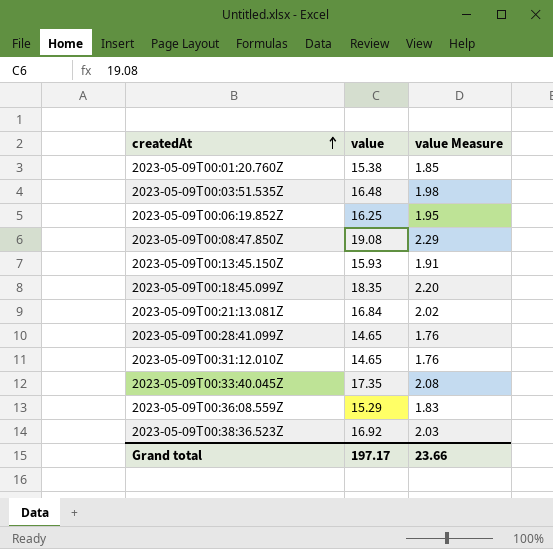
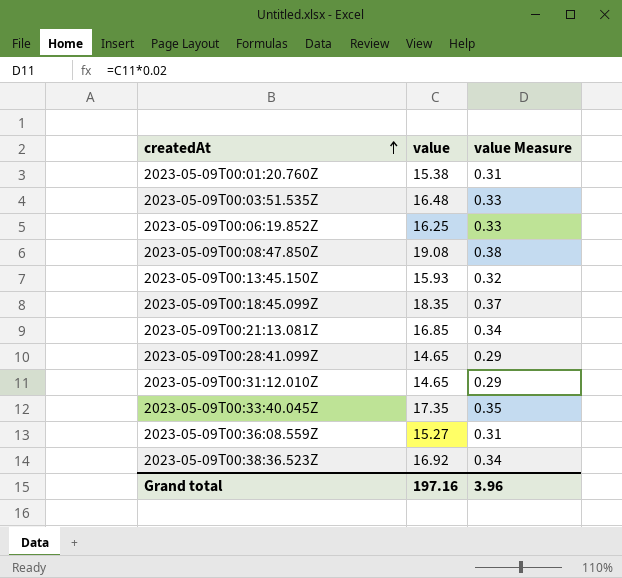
column value Measure | formula: [value] * 0.12 -> [value] * 0.02
2023-05-09T00:21:13.081Z | value: 16.84 -> 16.85
2023-05-09T00:36:08.559Z | value: 15.29 -> 15.27
Grand total | value: 197.17 -> 197.16
Grand total | value Measure: 23.66 -> 3.96

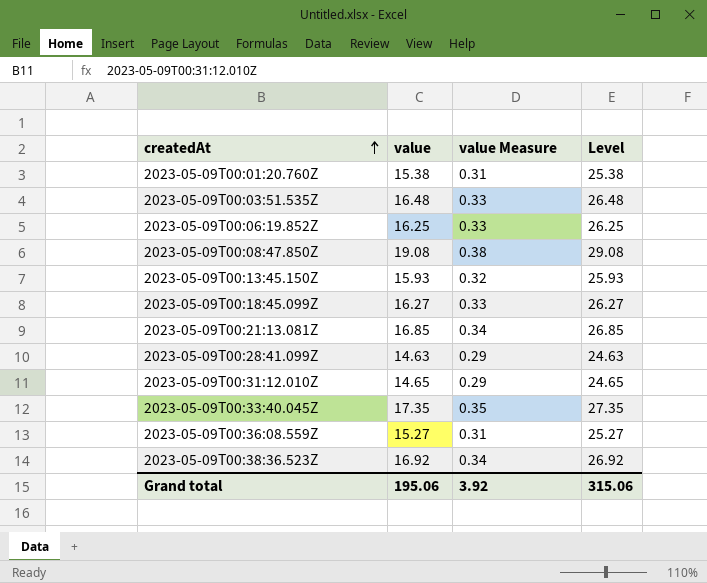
column Level | formula: none -> [value] + 10
2023-05-09T00:18:45.099Z | value: 18.35 -> 16.27
2023-05-09T00:18:45.099Z | value Measure: 0.37 -> 0.33
2023-05-09T00:28:41.099Z | value: 14.65 -> 14.63
Grand total | value: 197.16 -> 195.06
Grand total | value Measure: 3.96 -> 3.92

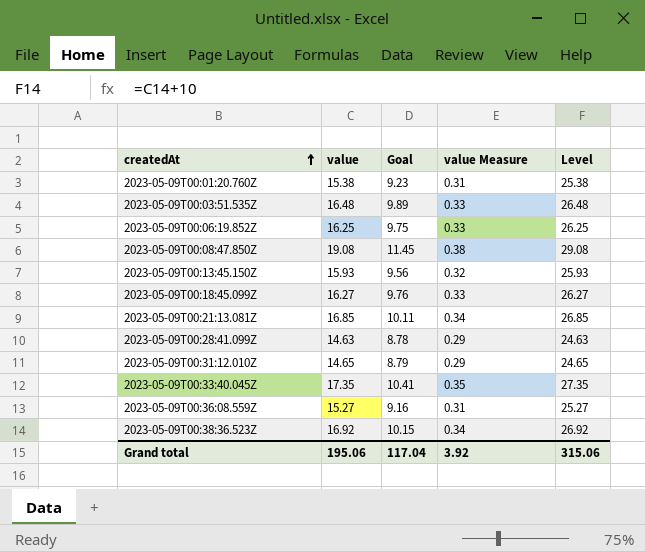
column Goal | formula: none -> [value] * 0.6

